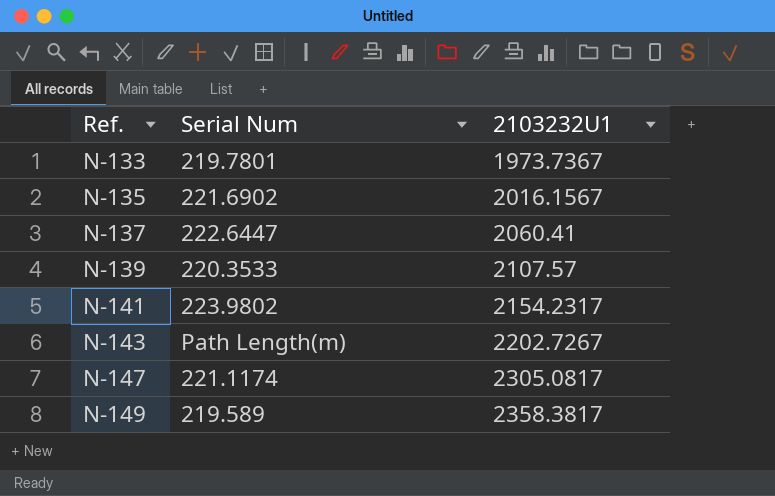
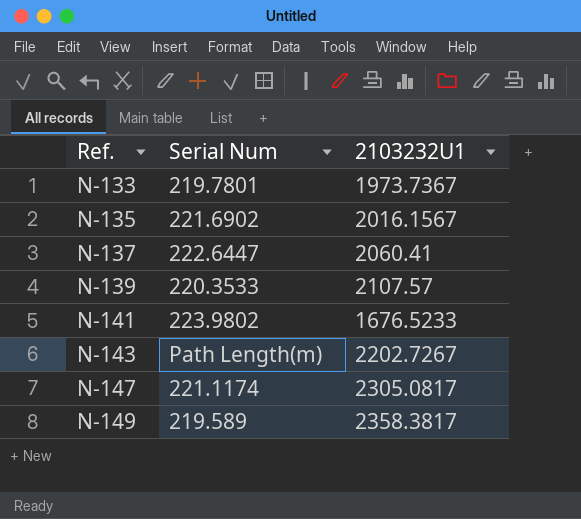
N-141 | 2103232U1: 2154.2317 -> 1676.5233

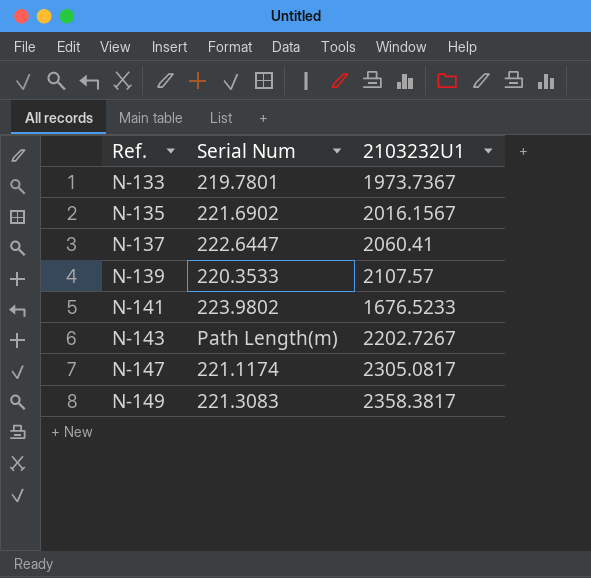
N-149 | Serial Num: 219.589 -> 221.3083

